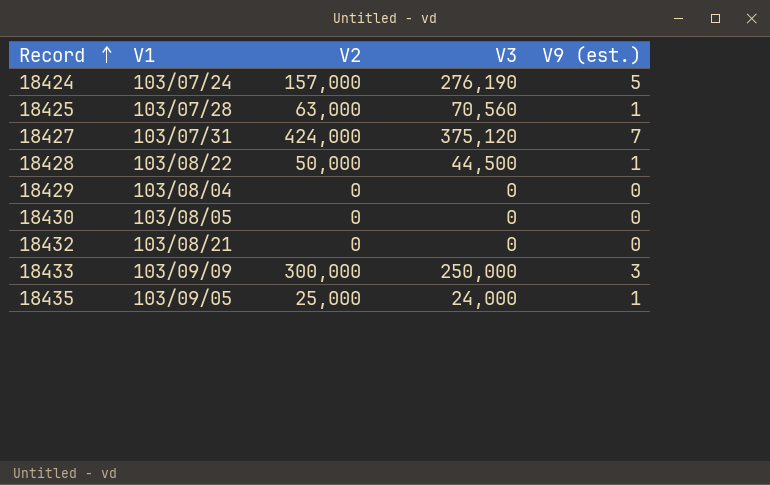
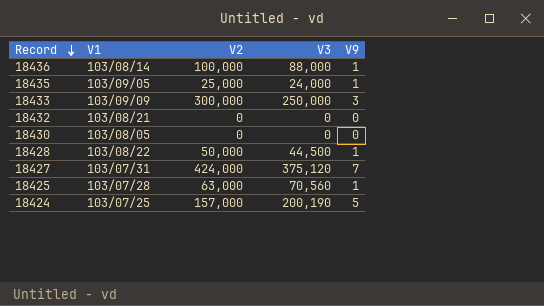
row order: Record ascending -> Record descending
column name: V9 (est.) -> V9
row 18429: 103/08/04 | 0 | 0 | 0 -> none
row 18436: none -> 103/08/14 | 100,000 | 88,000 | 1
18424 | V1: 103/07/24 -> 103/07/25
18424 | V3: 276,190 -> 200,190

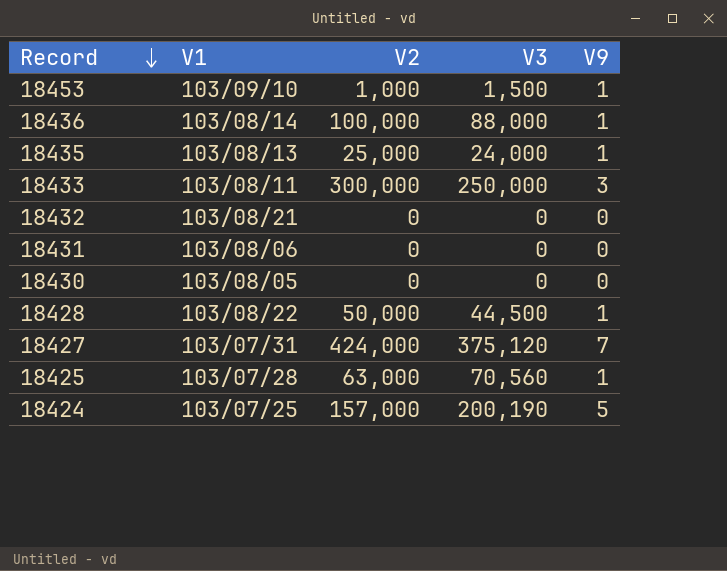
row 18453: none -> 103/09/10 | 1,000 | 1,500 | 1
18435 | V1: 103/09/05 -> 103/08/13
18433 | V1: 103/09/09 -> 103/08/11
row 18431: none -> 103/08/06 | 0 | 0 | 0

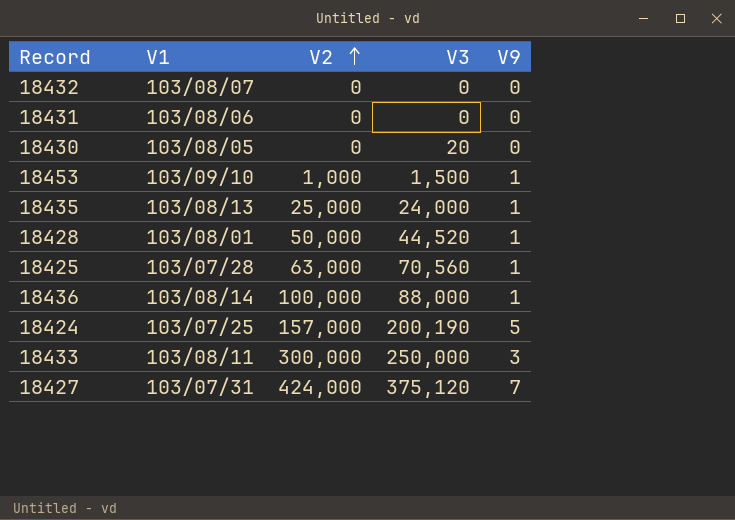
row order: Record descending -> V2 ascending
18432 | V1: 103/08/21 -> 103/08/07
18430 | V3: 0 -> 20
18428 | V1: 103/08/22 -> 103/08/01
18428 | V3: 44,500 -> 44,520

